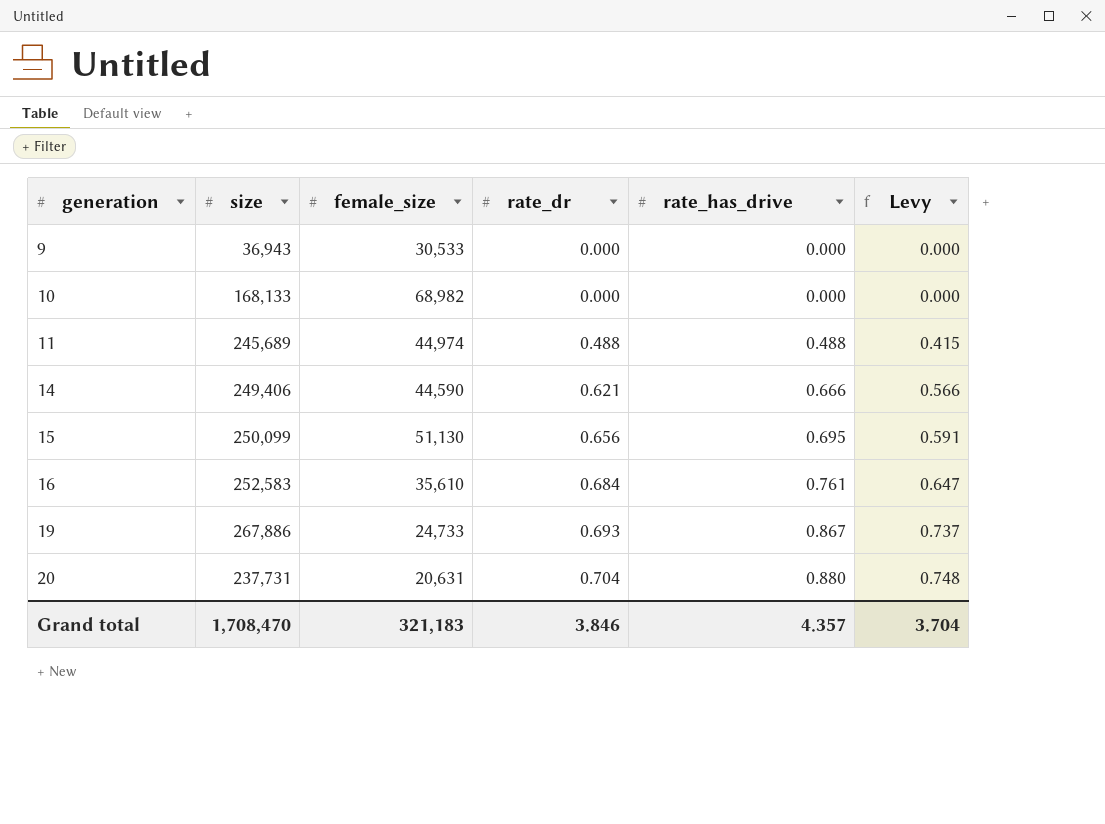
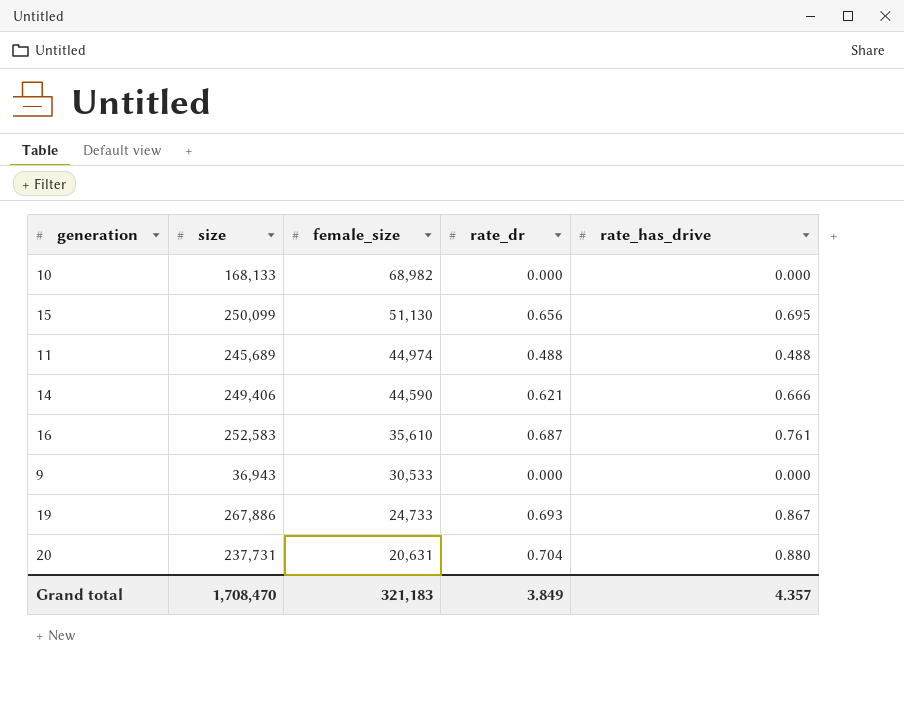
row order: generation ascending -> female_size descending
column Levy | formula: [rate_has_drive] * 0.85 -> none
16 | rate_dr: 0.684 -> 0.687
Grand total | rate_dr: 3.846 -> 3.849

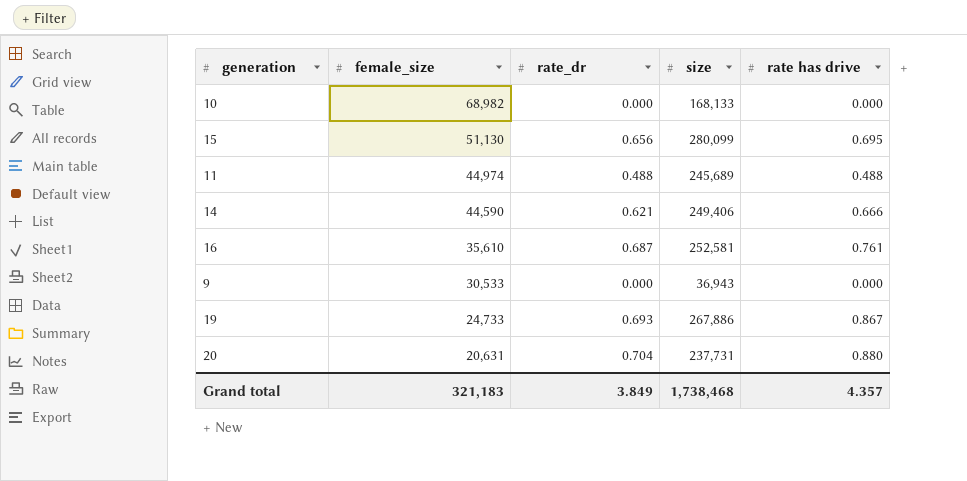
column size | position: 2 -> 4
column name: rate_has_drive -> rate has drive
15 | size: 250,099 -> 280,099
16 | size: 252,583 -> 252,581
Grand total | size: 1,708,470 -> 1,738,468

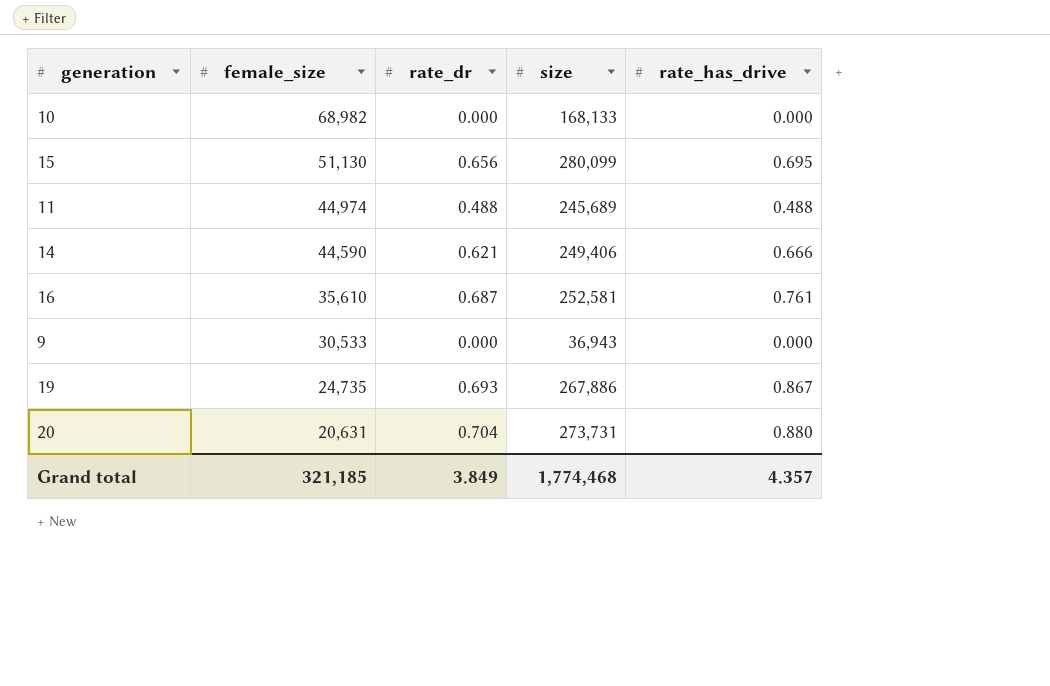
column name: rate has drive -> rate_has_drive
19 | female_size: 24,733 -> 24,735
20 | size: 237,731 -> 273,731
Grand total | female_size: 321,183 -> 321,185
Grand total | size: 1,738,468 -> 1,774,468

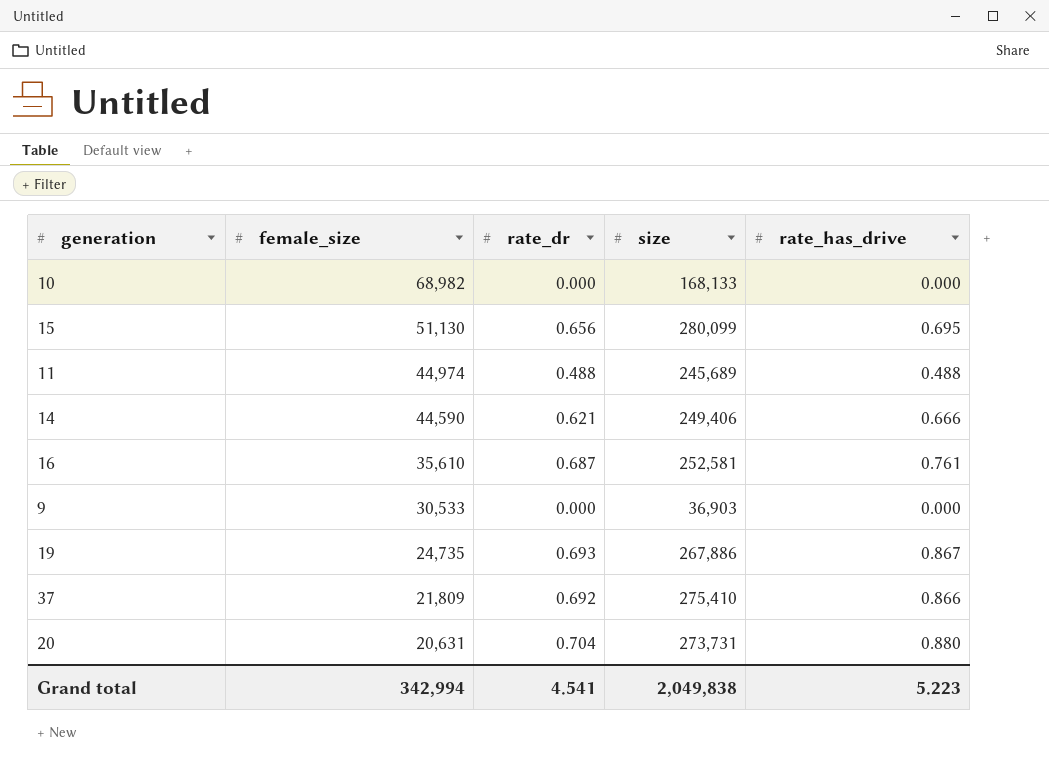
9 | size: 36,943 -> 36,903
row 37: none -> 21,809 | 0.692 | 275,410 | 0.866
Grand total | female_size: 321,185 -> 342,994
Grand total | rate_dr: 3.849 -> 4.541
Grand total | size: 1,774,468 -> 2,049,838
Grand total | rate_has_drive: 4.357 -> 5.223

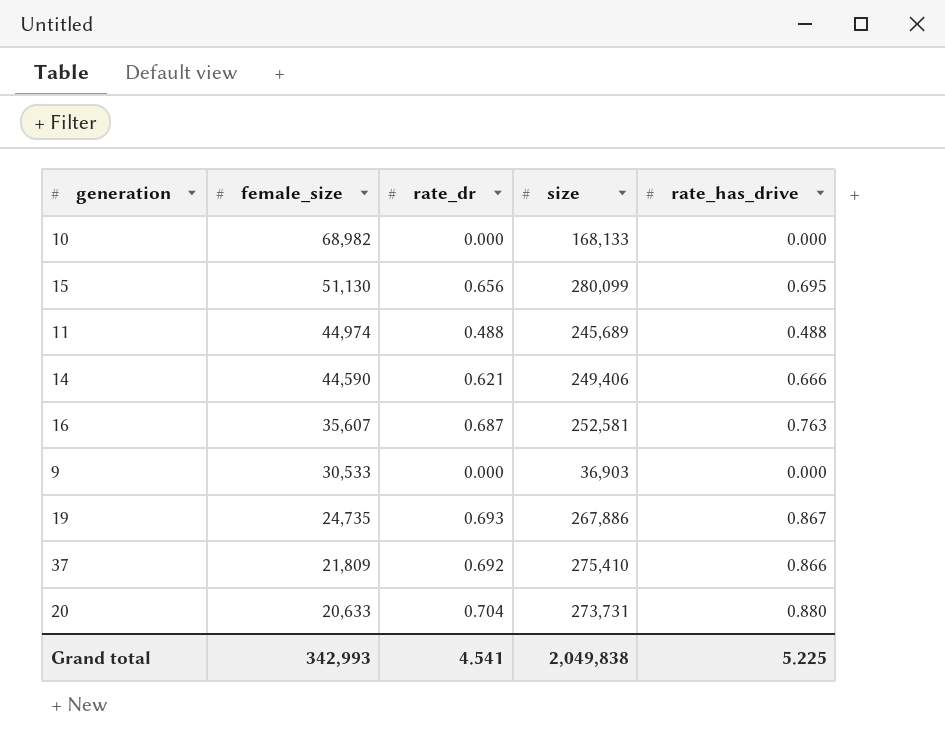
16 | female_size: 35,610 -> 35,607
16 | rate_has_drive: 0.761 -> 0.763
20 | female_size: 20,631 -> 20,633
Grand total | female_size: 342,994 -> 342,993
Grand total | rate_has_drive: 5.223 -> 5.225

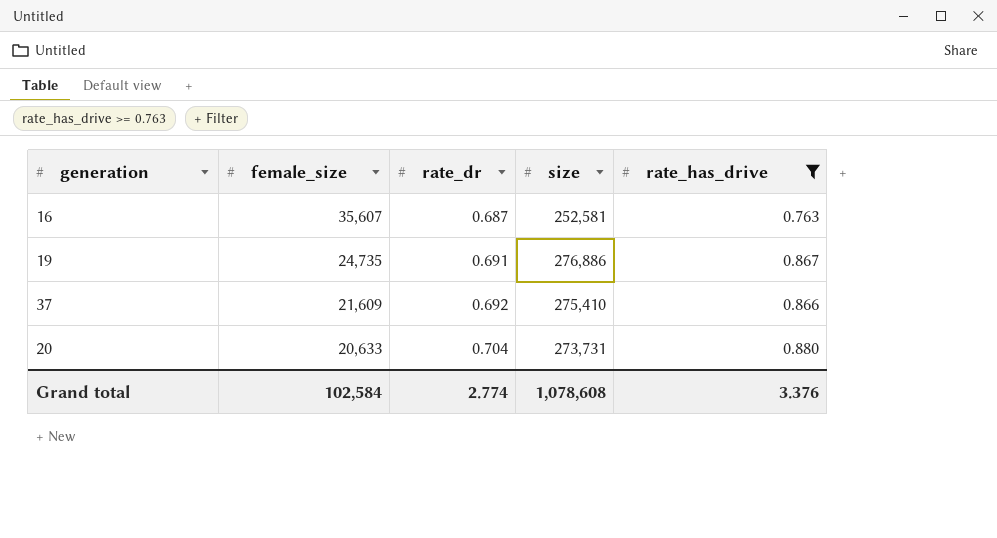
filter: none -> rate_has_drive >= 0.763
19 | rate_dr: 0.693 -> 0.691
19 | size: 267,886 -> 276,886
37 | female_size: 21,809 -> 21,609
Grand total | female_size: 342,993 -> 102,584
Grand total | rate_dr: 4.541 -> 2.774
Grand total | size: 2,049,838 -> 1,078,608
Grand total | rate_has_drive: 5.225 -> 3.376

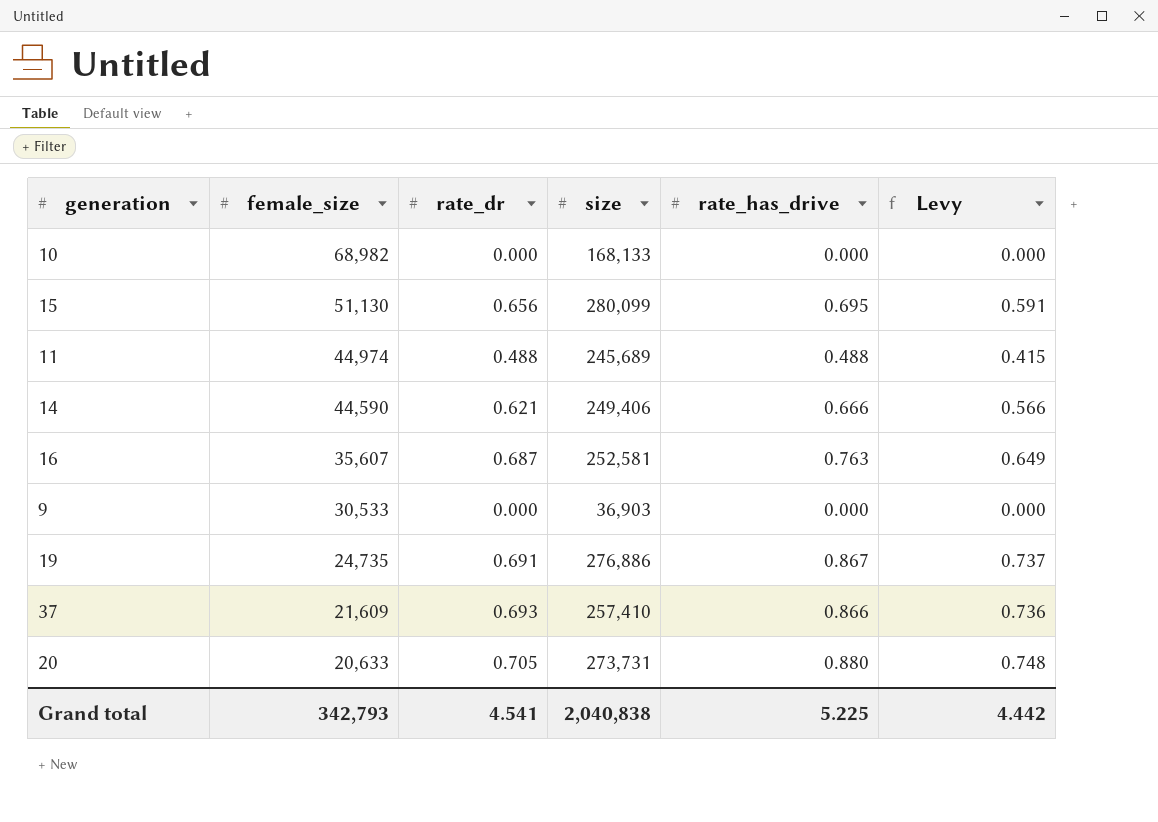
filter: rate_has_drive >= 0.763 -> none
column Levy | formula: none -> [rate_has_drive] * 0.85
37 | rate_dr: 0.692 -> 0.693
37 | size: 275,410 -> 257,410
20 | rate_dr: 0.704 -> 0.705
Grand total | female_size: 102,584 -> 342,793
Grand total | rate_dr: 2.774 -> 4.541
Grand total | size: 1,078,608 -> 2,040,838
Grand total | rate_has_drive: 3.376 -> 5.225

